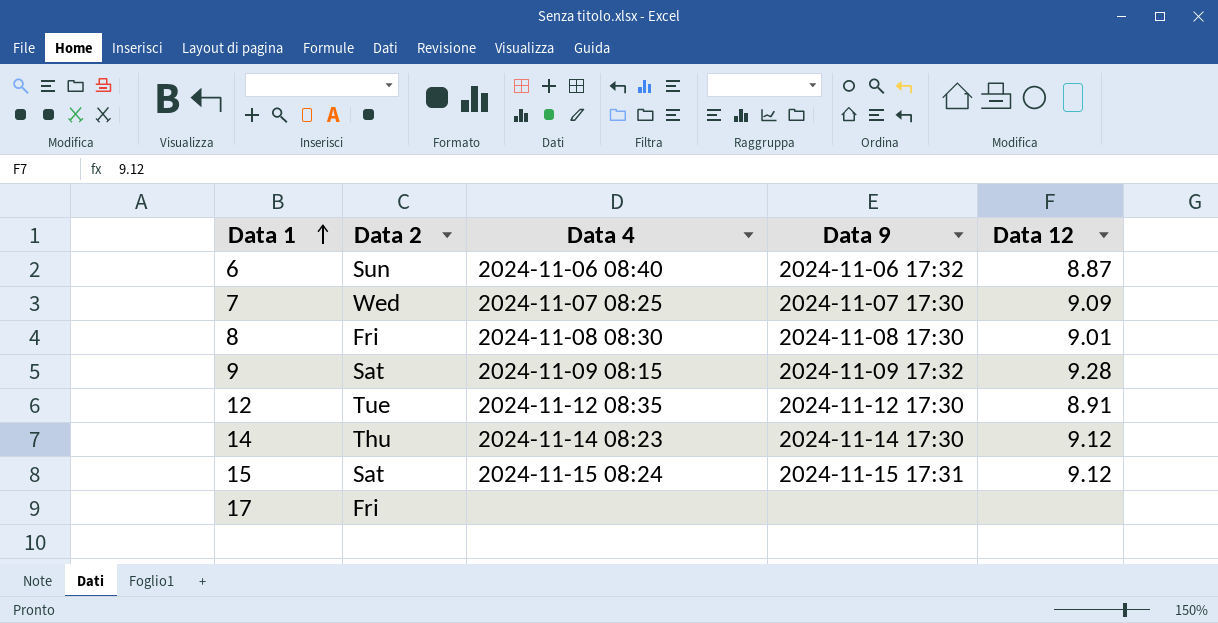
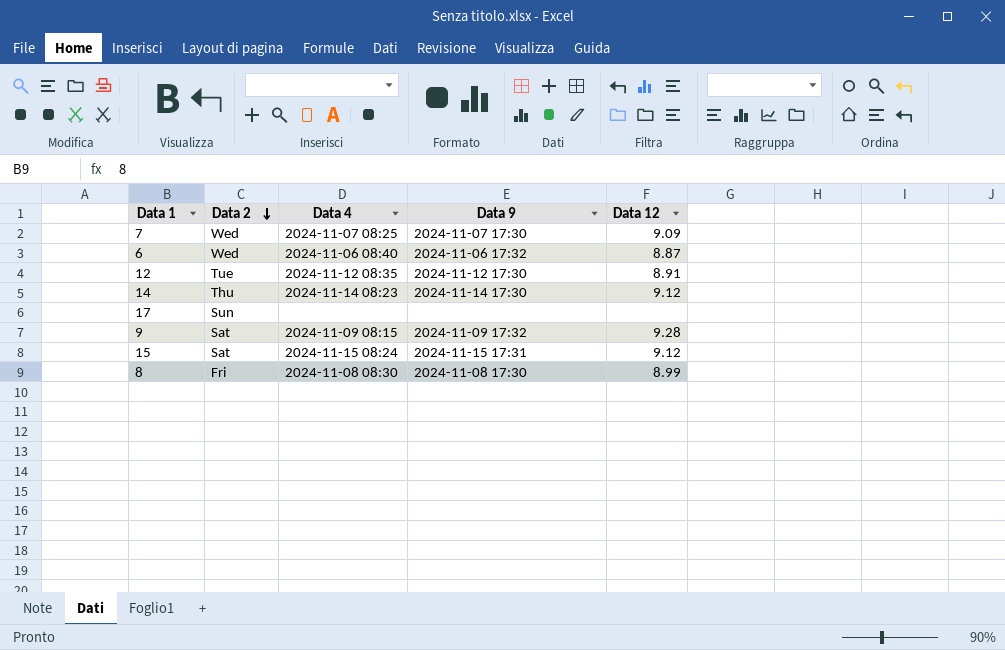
row order: Data 1 ascending -> Data 2 descending
6 | Data 2: Sun -> Wed
17 | Data 2: Fri -> Sun
8 | Data 12: 9.01 -> 8.99

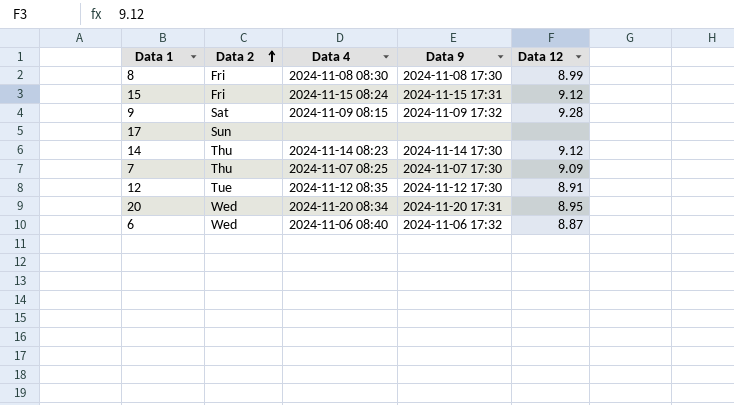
row order: Data 2 descending -> Data 2 ascending
15 | Data 2: Sat -> Fri
7 | Data 2: Wed -> Thu
row 20: none -> Wed | 2024-11-20 08:34 | 2024-11-20 17:31 | 8.95

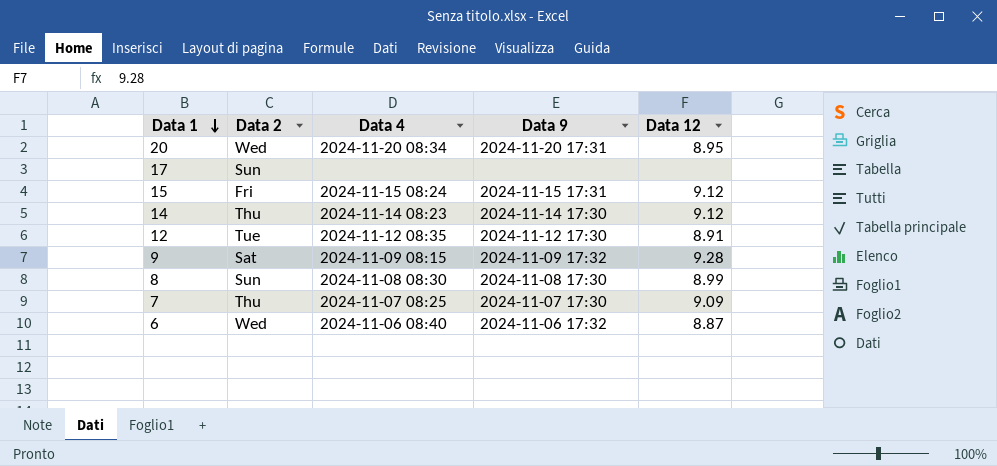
row order: Data 2 ascending -> Data 1 descending
8 | Data 2: Fri -> Sun

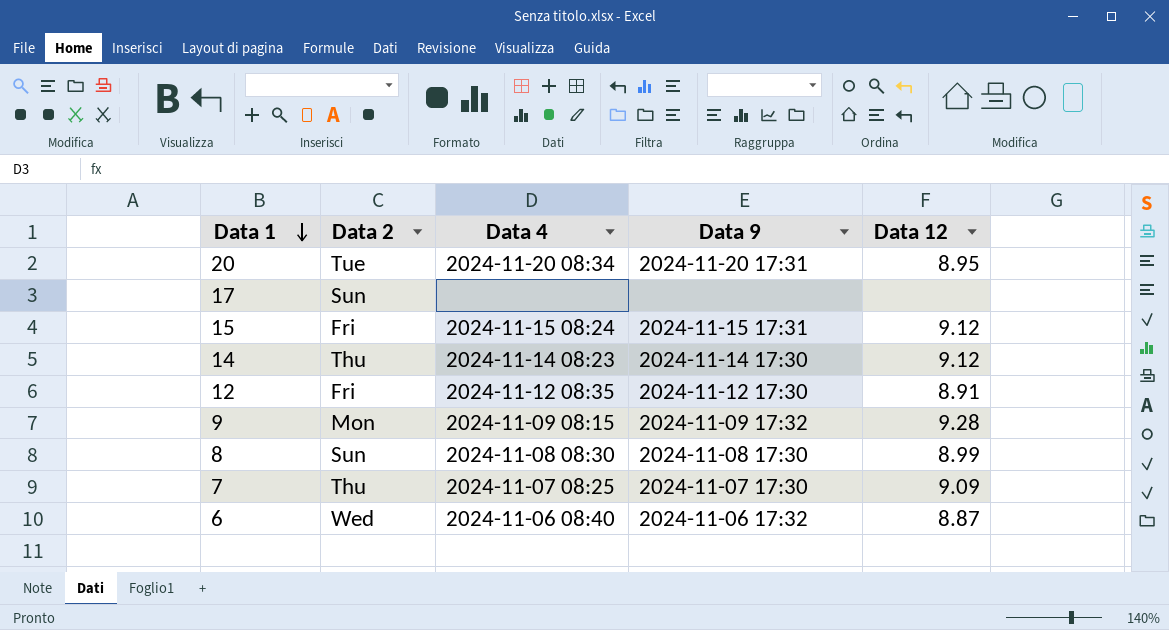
20 | Data 2: Wed -> Tue
12 | Data 2: Tue -> Fri
9 | Data 2: Sat -> Mon

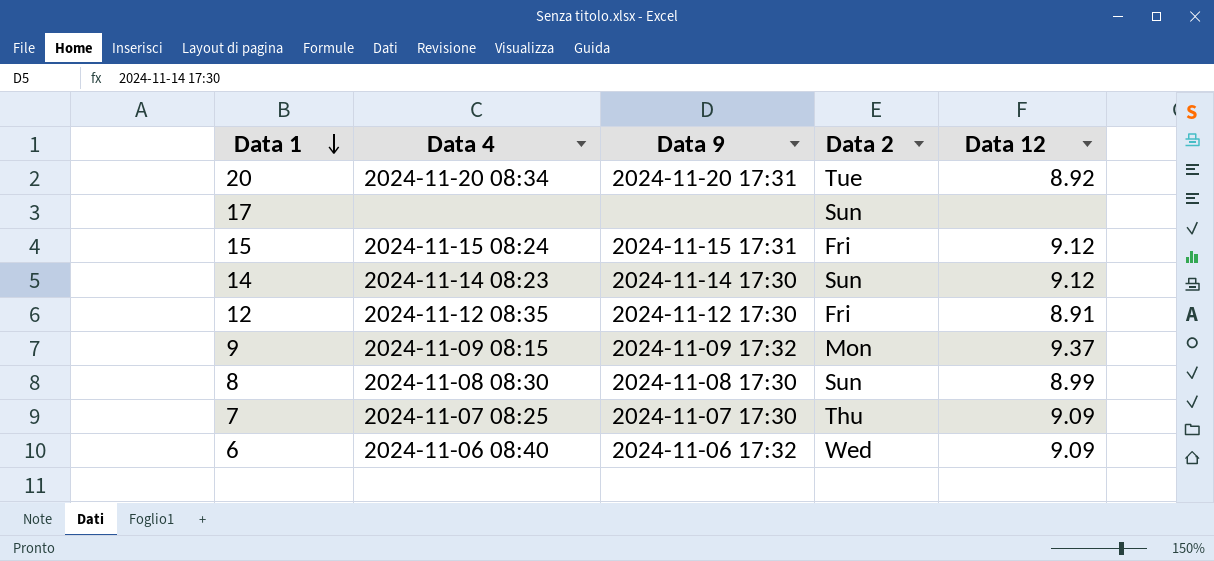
column Data 2 | position: 2 -> 4
20 | Data 12: 8.95 -> 8.92
14 | Data 2: Thu -> Sun
9 | Data 12: 9.28 -> 9.37
6 | Data 12: 8.87 -> 9.09

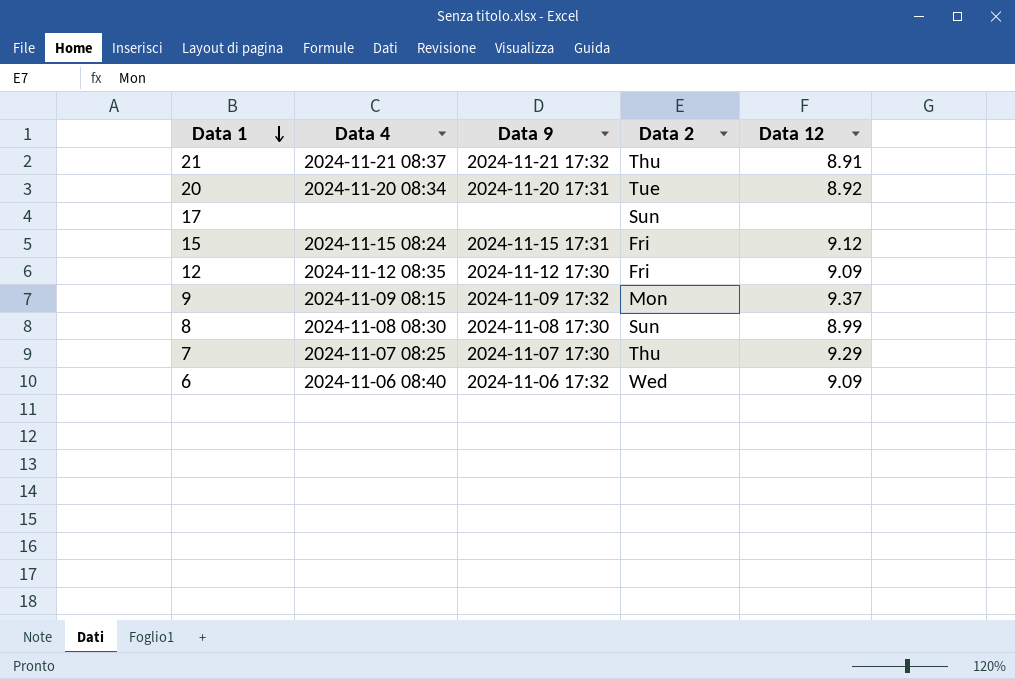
row 14: 2024-11-14 08:23 | 2024-11-14 17:30 | Sun | 9.12 -> none
row 21: none -> 2024-11-21 08:37 | 2024-11-21 17:32 | Thu | 8.91
12 | Data 12: 8.91 -> 9.09
7 | Data 12: 9.09 -> 9.29

